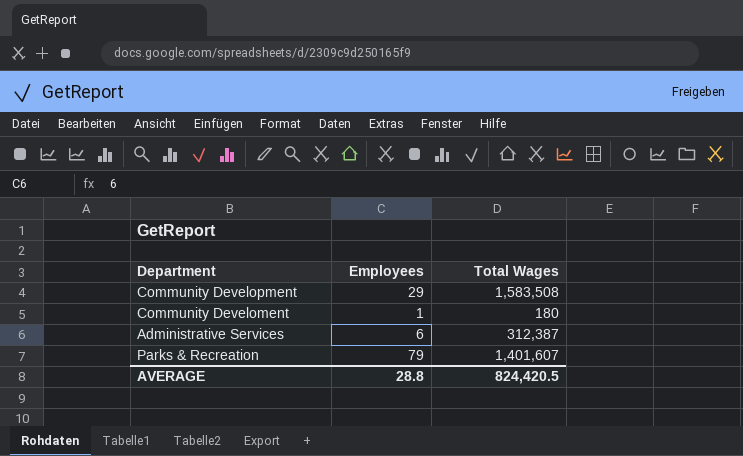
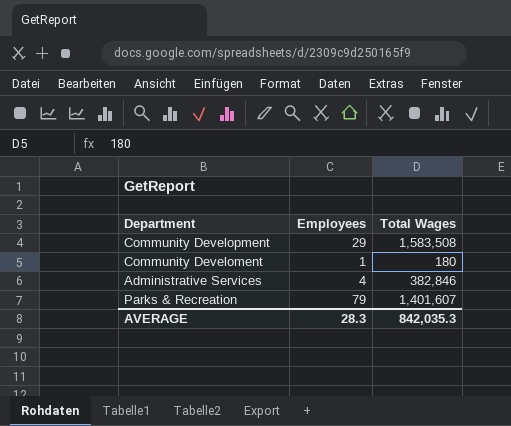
Administrative Services | Employees: 6 -> 4
Administrative Services | Total Wages: 312,387 -> 382,846
AVERAGE | Employees: 28.8 -> 28.3
AVERAGE | Total Wages: 824,420.5 -> 842,035.3

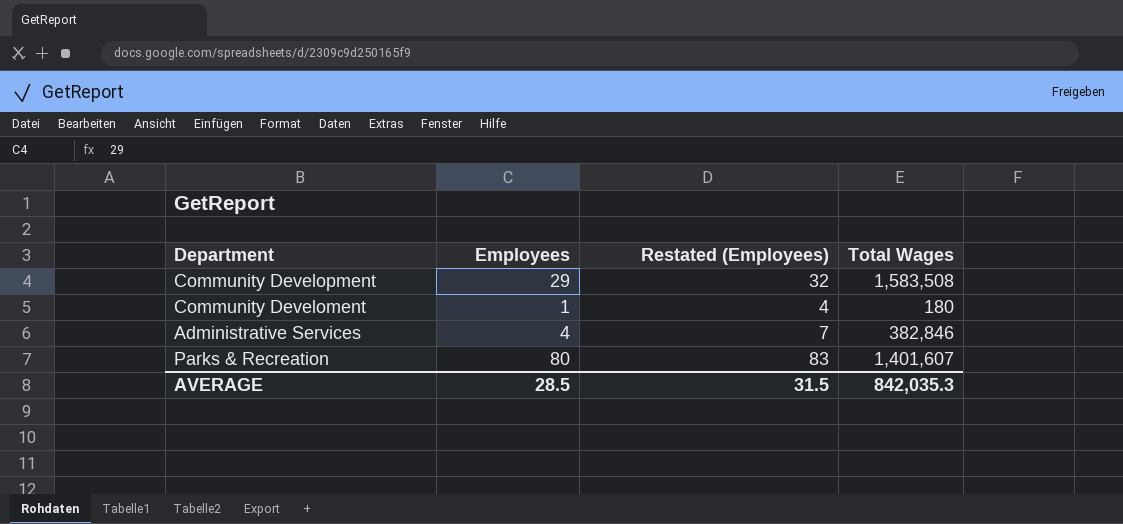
column Restated (Employees) | formula: none -> [Employees] + 3
Parks & Recreation | Employees: 79 -> 80
AVERAGE | Employees: 28.3 -> 28.5

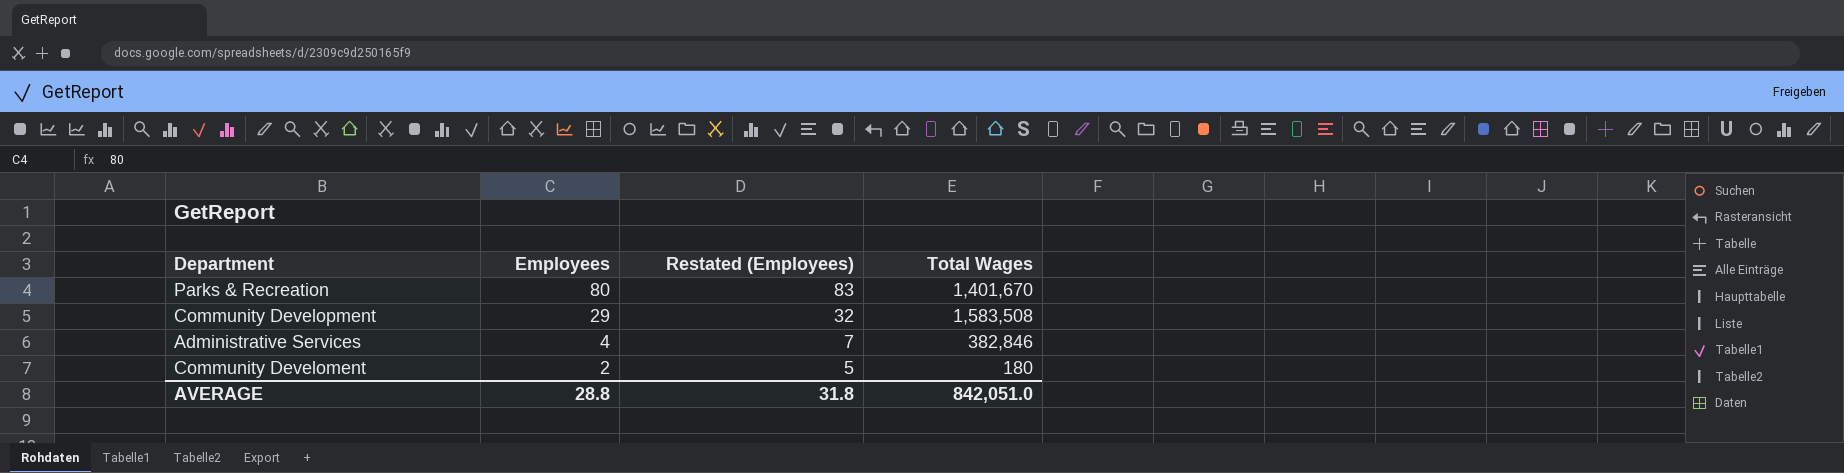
row order: none -> Employees descending
Parks & Recreation | Total Wages: 1,401,607 -> 1,401,670
Community Develoment | Employees: 1 -> 2
Community Develoment | Restated (Employees): 4 -> 5
AVERAGE | Employees: 28.5 -> 28.8
AVERAGE | Restated (Employees): 31.5 -> 31.8
AVERAGE | Total Wages: 842,035.3 -> 842,051.0

